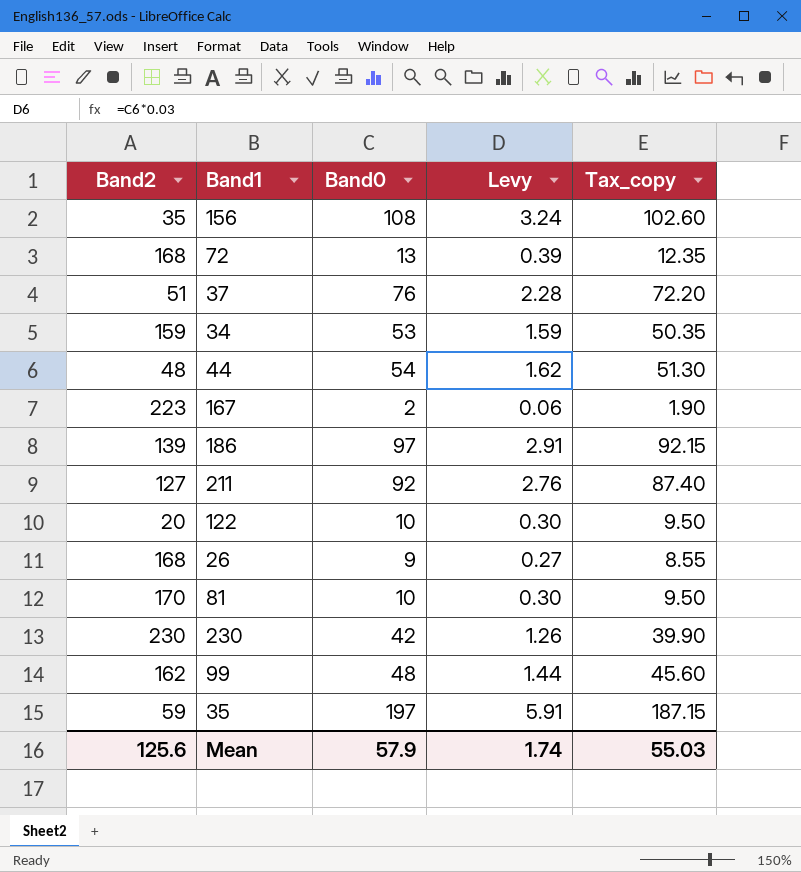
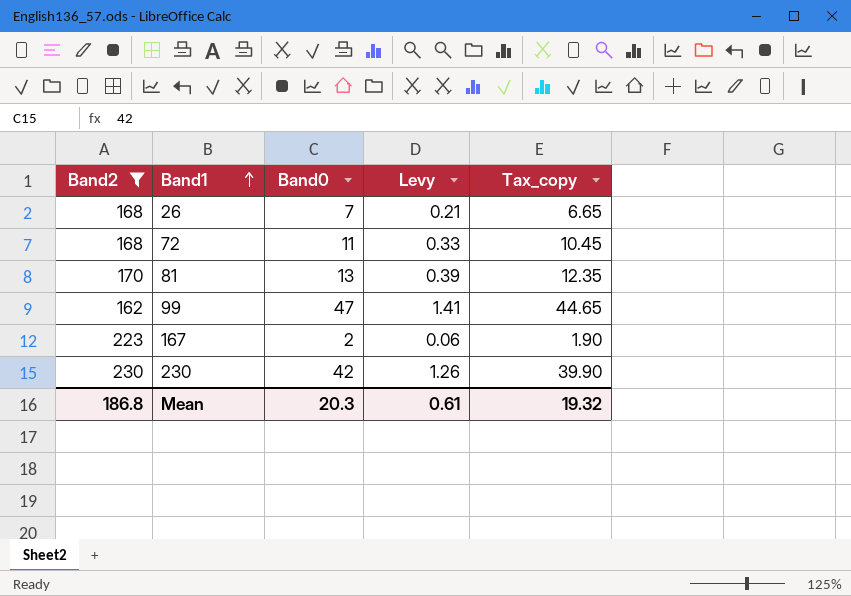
filter: none -> Band2 >= 162
row order: none -> Band1 ascending
26 | Band0: 9 -> 7
26 | Levy: 0.27 -> 0.21
26 | Tax_copy: 8.55 -> 6.65
72 | Band0: 13 -> 11
72 | Levy: 0.39 -> 0.33
72 | Tax_copy: 12.35 -> 10.45
81 | Band0: 10 -> 13
81 | Levy: 0.30 -> 0.39
81 | Tax_copy: 9.50 -> 12.35
99 | Band0: 48 -> 47
99 | Levy: 1.44 -> 1.41
99 | Tax_copy: 45.60 -> 44.65
Mean | Band2: 125.6 -> 186.8
Mean | Band0: 57.9 -> 20.3
Mean | Levy: 1.74 -> 0.61
Mean | Tax_copy: 55.03 -> 19.32

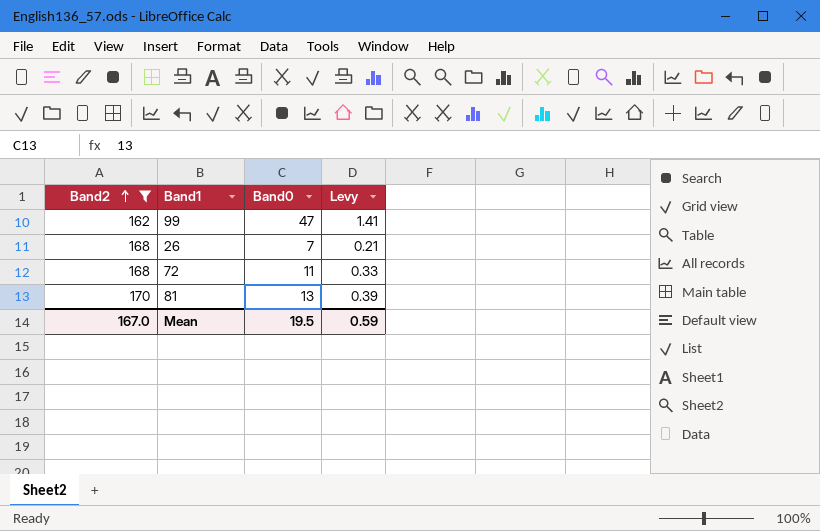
row order: Band1 ascending -> Band2 ascending
column Tax_copy | formula: [Band0] * 0.95 -> none
row 167: 223 | 2 | 0.06 | 1.90 -> none
row 230: 230 | 42 | 1.26 | 39.90 -> none
Mean | Band2: 186.8 -> 167.0
Mean | Band0: 20.3 -> 19.5
Mean | Levy: 0.61 -> 0.59

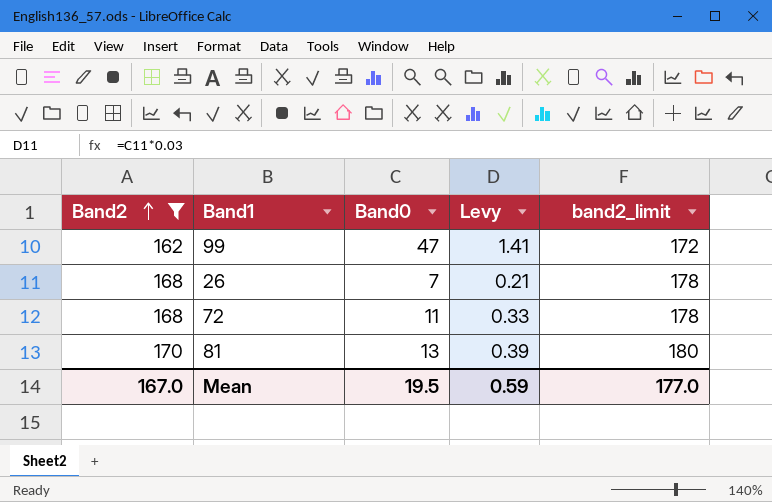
column band2_limit | formula: none -> [Band2] + 10

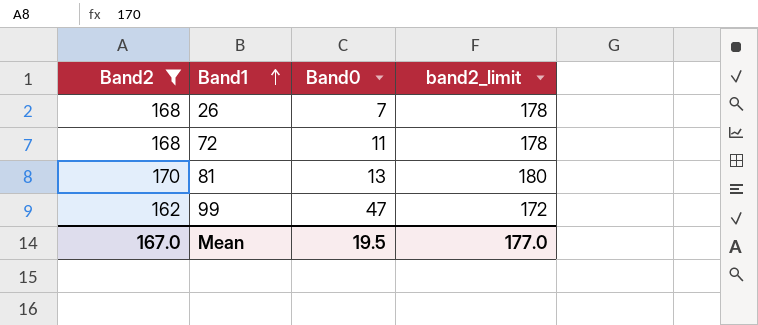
row order: Band2 ascending -> Band1 ascending
column Levy | formula: [Band0] * 0.03 -> none

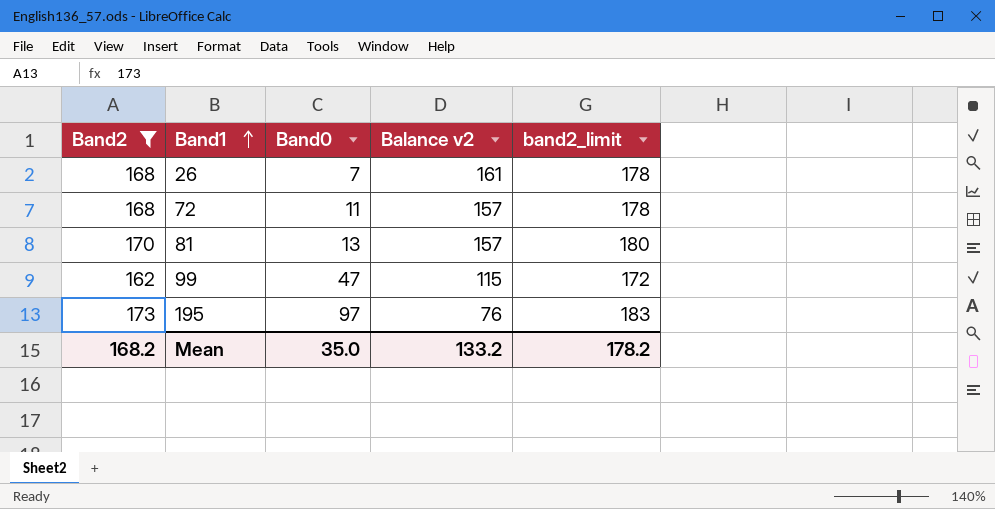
column Balance v2 | formula: none -> [Band2] - [Band0]
row 195: none -> 173 | 97 | 76 | 183
Mean | Band2: 167.0 -> 168.2
Mean | Band0: 19.5 -> 35.0
Mean | band2_limit: 177.0 -> 178.2

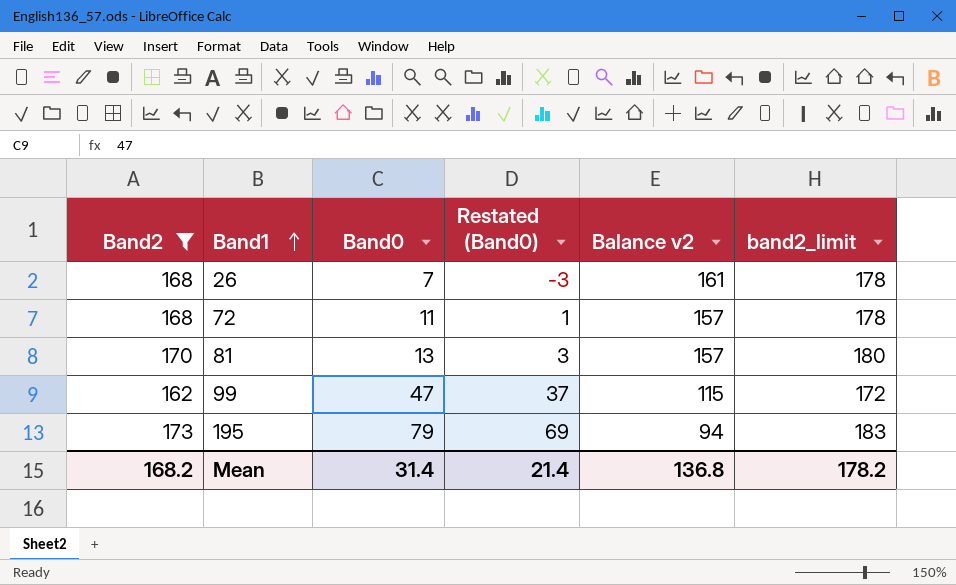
column Restated (Band0) | formula: none -> [Band0] - 10
195 | Band0: 97 -> 79
195 | Balance v2: 76 -> 94
Mean | Band0: 35.0 -> 31.4
Mean | Balance v2: 133.2 -> 136.8

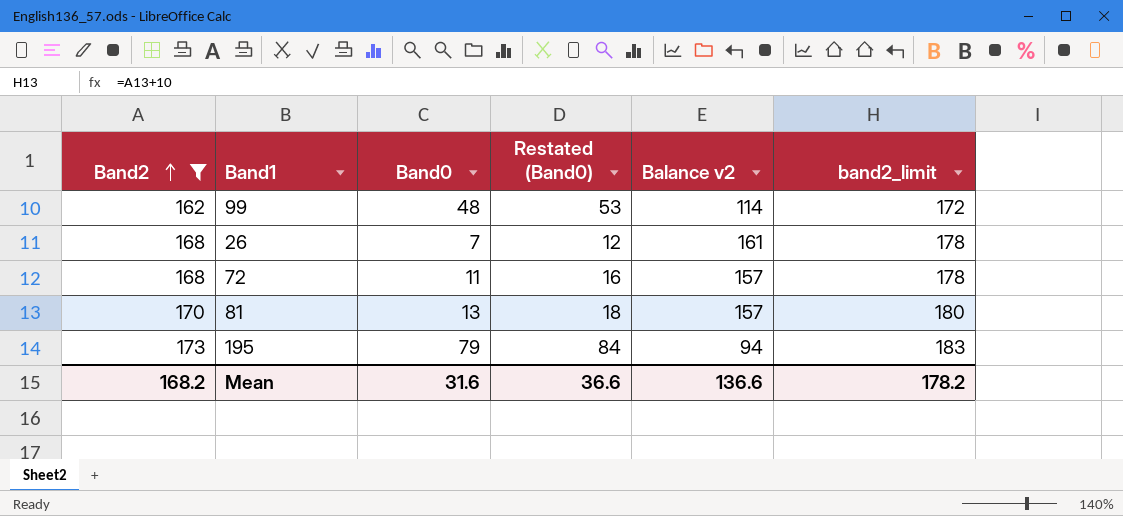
row order: Band1 ascending -> Band2 ascending
column Restated (Band0) | formula: [Band0] - 10 -> [Band0] + 5
99 | Band0: 47 -> 48
99 | Balance v2: 115 -> 114
Mean | Band0: 31.4 -> 31.6
Mean | Restated (Band0): 21.4 -> 36.6
Mean | Balance v2: 136.8 -> 136.6

